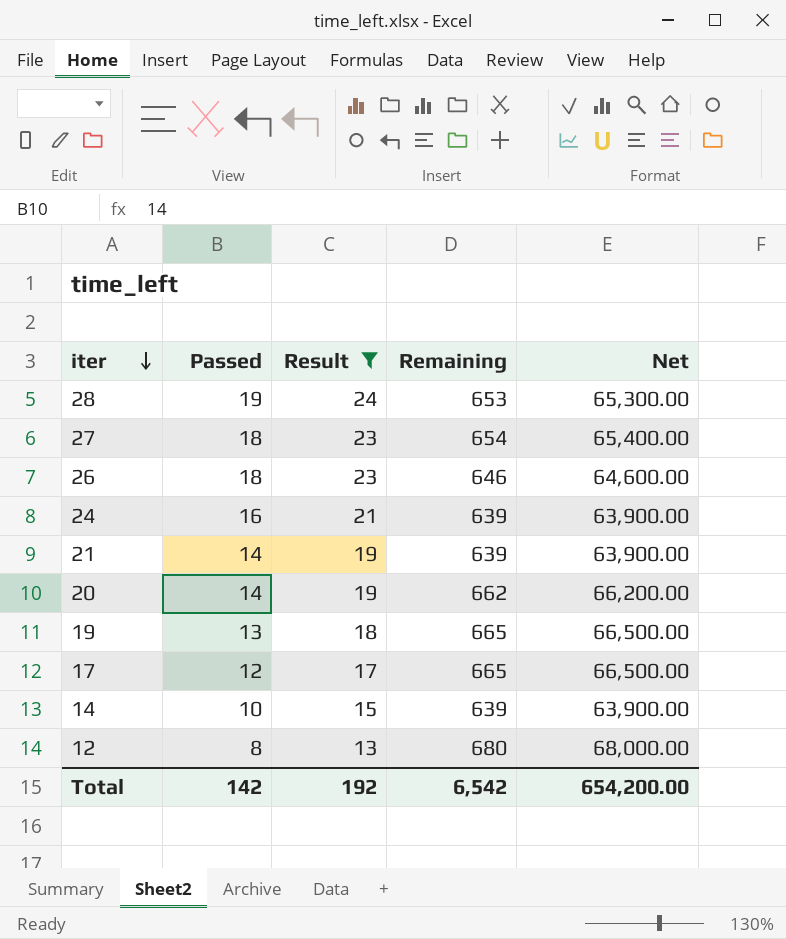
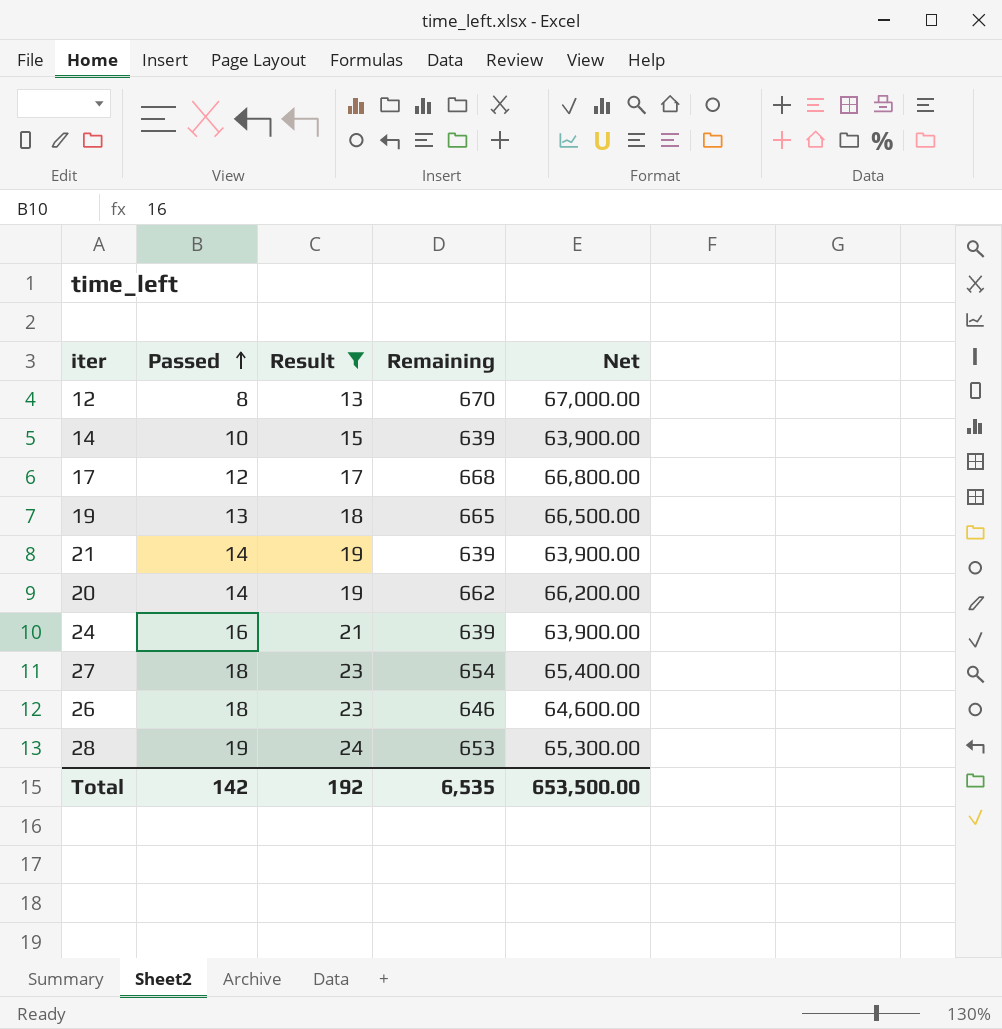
row order: iter descending -> Passed ascending
12 | Remaining: 680 -> 670
12 | Net: 68,000.00 -> 67,000.00
17 | Remaining: 665 -> 668
17 | Net: 66,500.00 -> 66,800.00
Total | Remaining: 6,542 -> 6,535
Total | Net: 654,200.00 -> 653,500.00

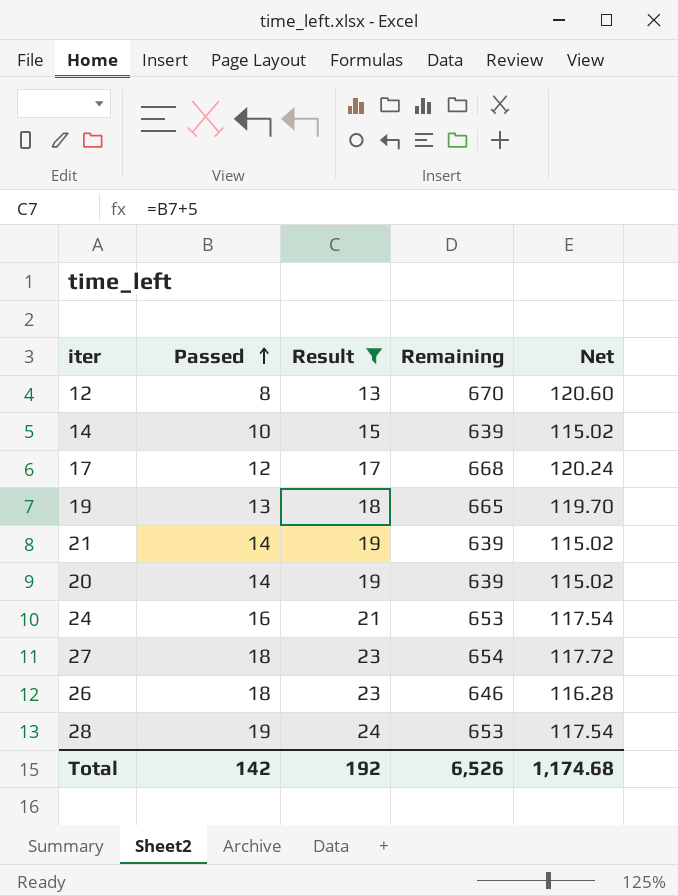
column Net | formula: [Remaining] * 100 -> [Remaining] * 0.18
20 | Remaining: 662 -> 639
24 | Remaining: 639 -> 653
Total | Remaining: 6,535 -> 6,526
Total | Net: 653,500.00 -> 1,174.68

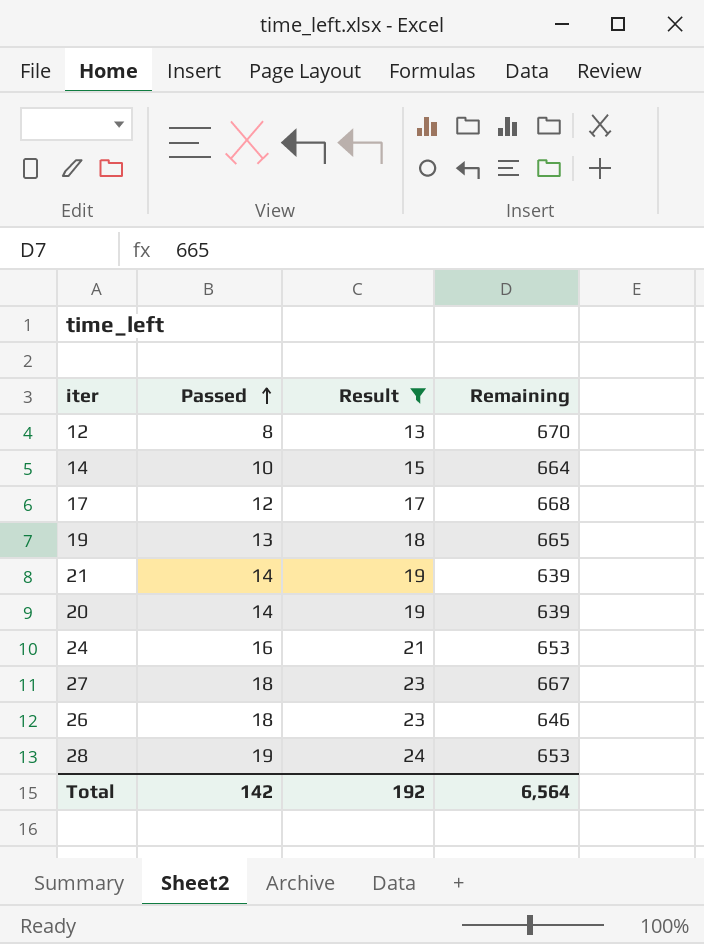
column Net | formula: [Remaining] * 0.18 -> none
14 | Remaining: 639 -> 664
27 | Remaining: 654 -> 667
Total | Remaining: 6,526 -> 6,564

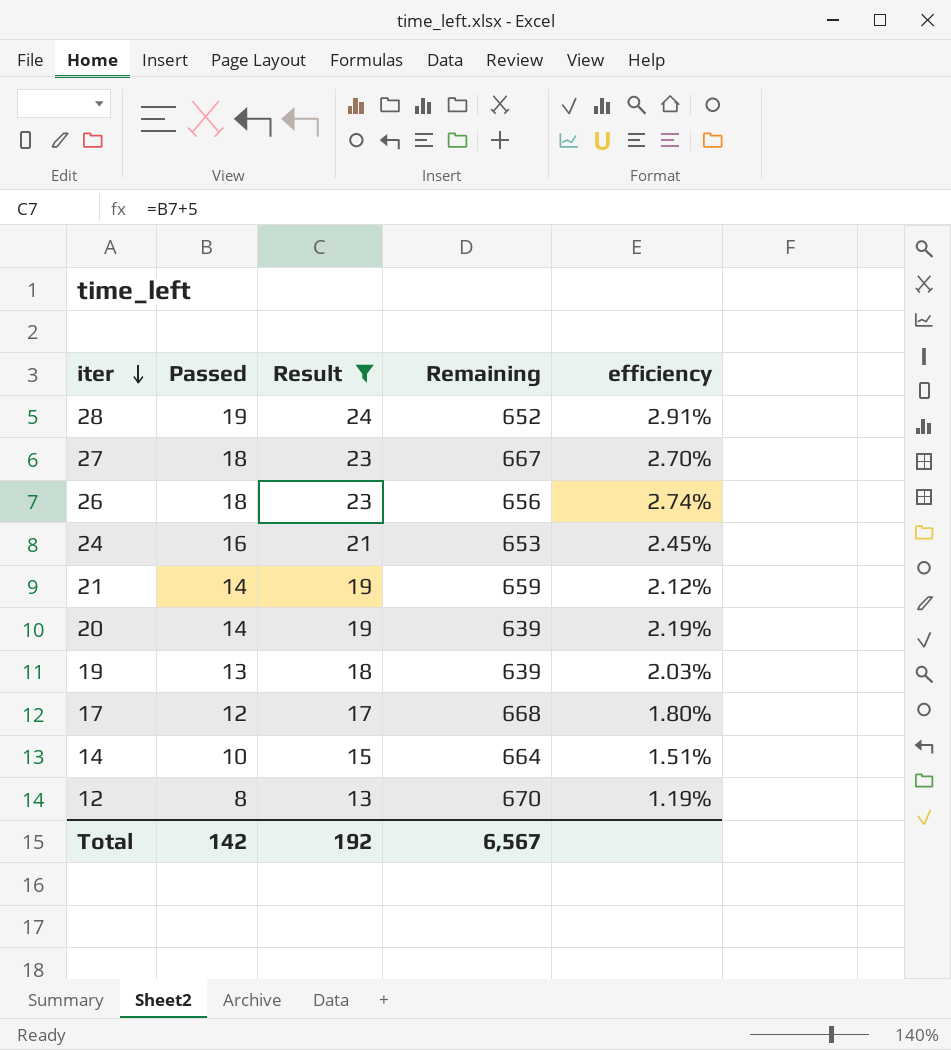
row order: Passed ascending -> iter descending
column efficiency | formula: none -> [Passed] / [Remaining]
28 | Remaining: 653 -> 652
26 | Remaining: 646 -> 656
21 | Remaining: 639 -> 659
19 | Remaining: 665 -> 639
Total | Remaining: 6,564 -> 6,567

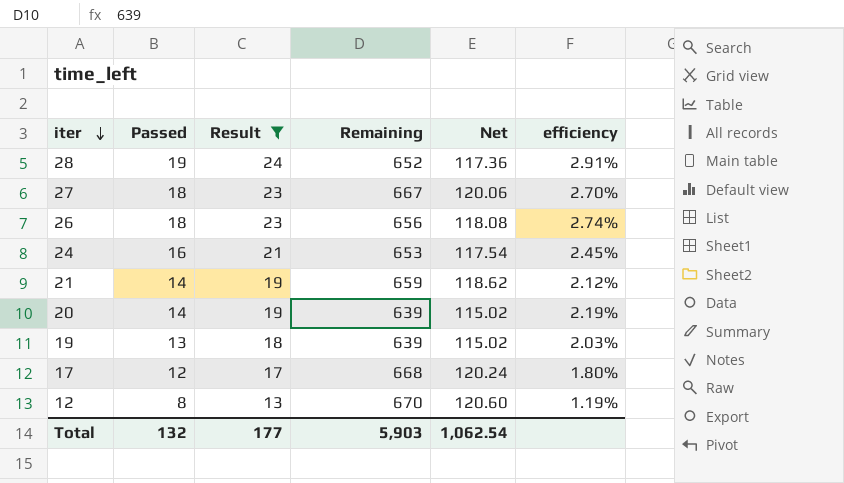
column Net | formula: none -> [Remaining] * 0.18
row 14: 10 | 15 | 664 | 1.51% -> none
Total | Passed: 142 -> 132
Total | Result: 192 -> 177
Total | Remaining: 6,567 -> 5,903

